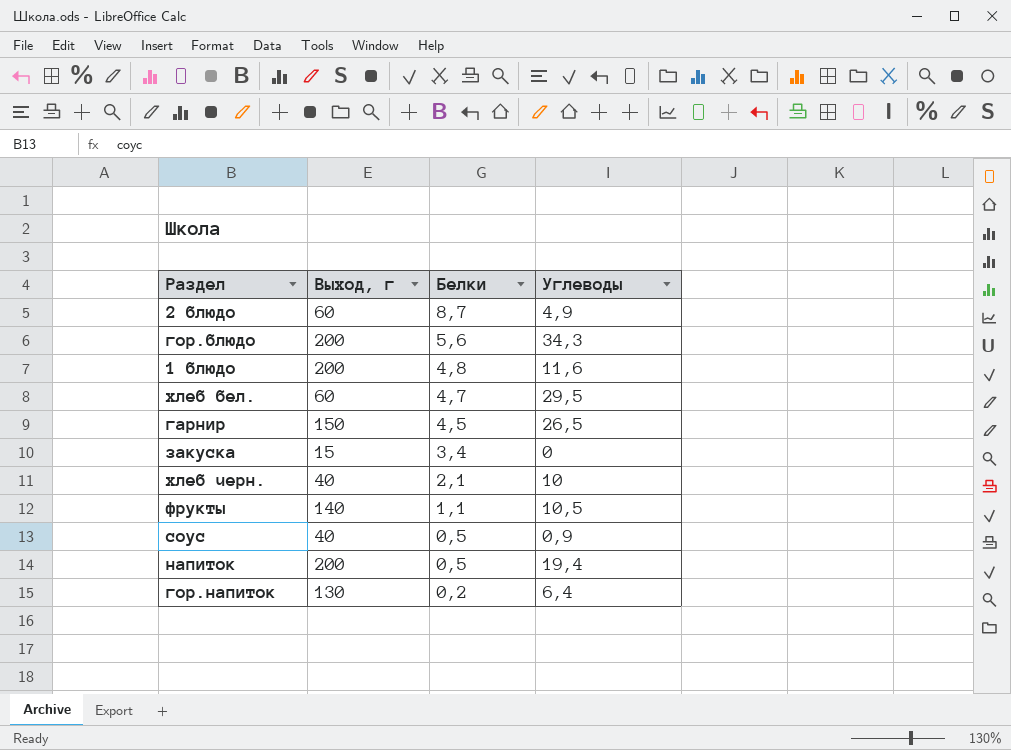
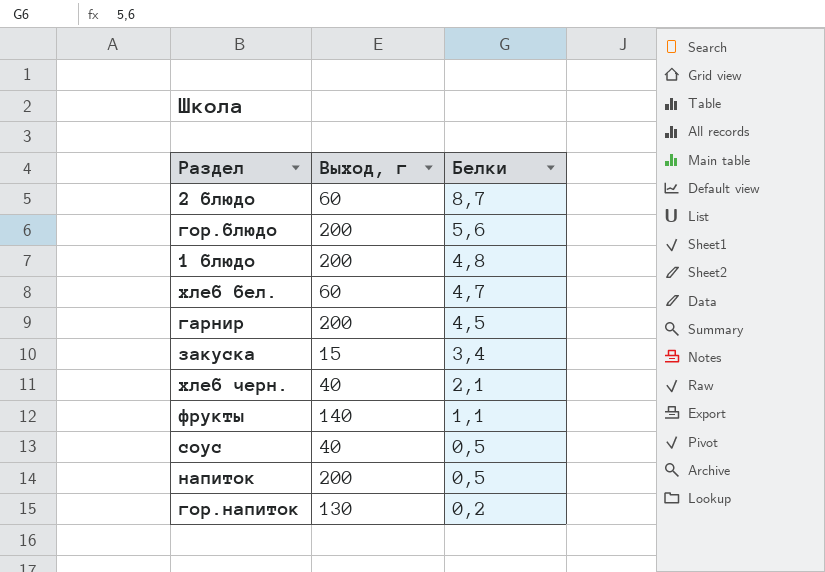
column Углеводы | position: 4 -> none
гарнир | Выход, г: 150 -> 200

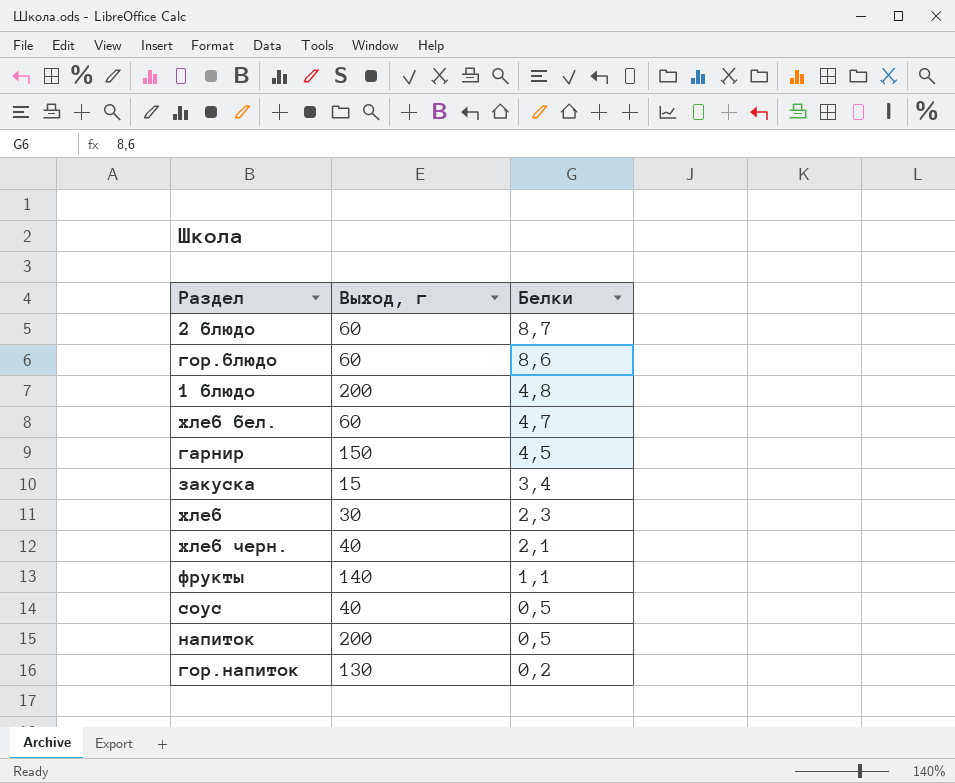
гор.блюдо | Выход, г: 200 -> 60
гор.блюдо | Белки: 5,6 -> 8,6
гарнир | Выход, г: 200 -> 150
row хлеб: none -> 30 | 2,3

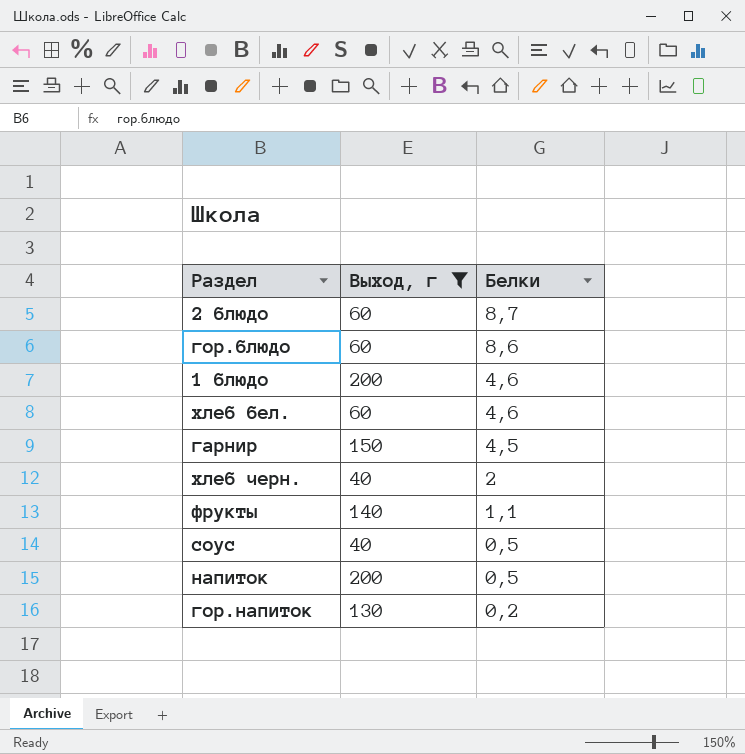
filter: none -> Выход, г >= 40
1 блюдо | Белки: 4,8 -> 4,6
хлеб бел. | Белки: 4,7 -> 4,6
хлеб черн. | Белки: 2,1 -> 2

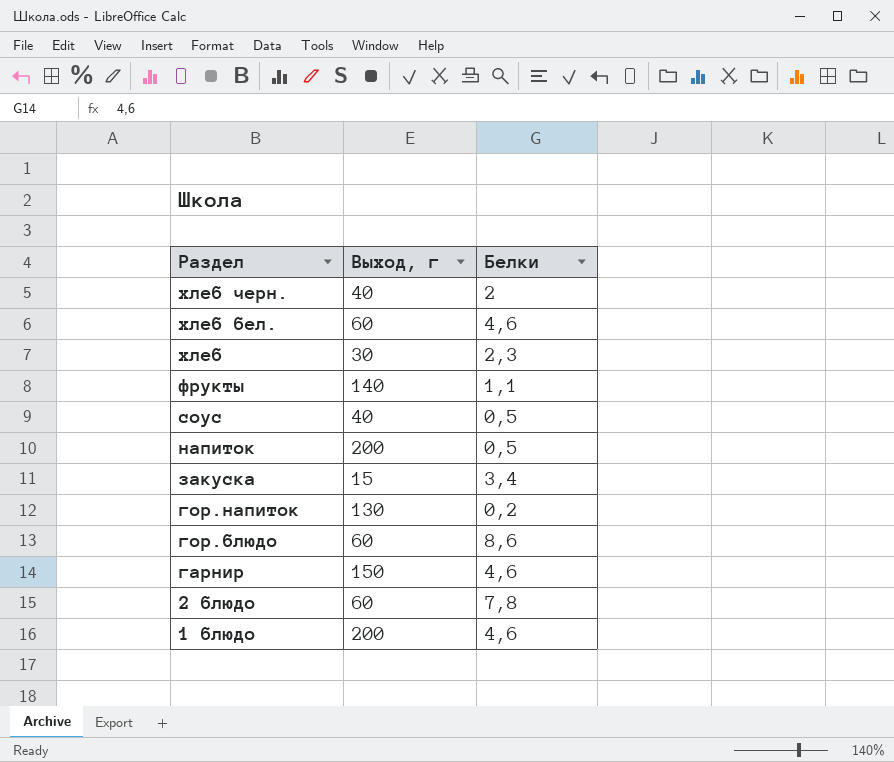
filter: Выход, г >= 40 -> none
row order: Белки descending -> Раздел descending
гарнир | Белки: 4,5 -> 4,6
2 блюдо | Белки: 8,7 -> 7,8

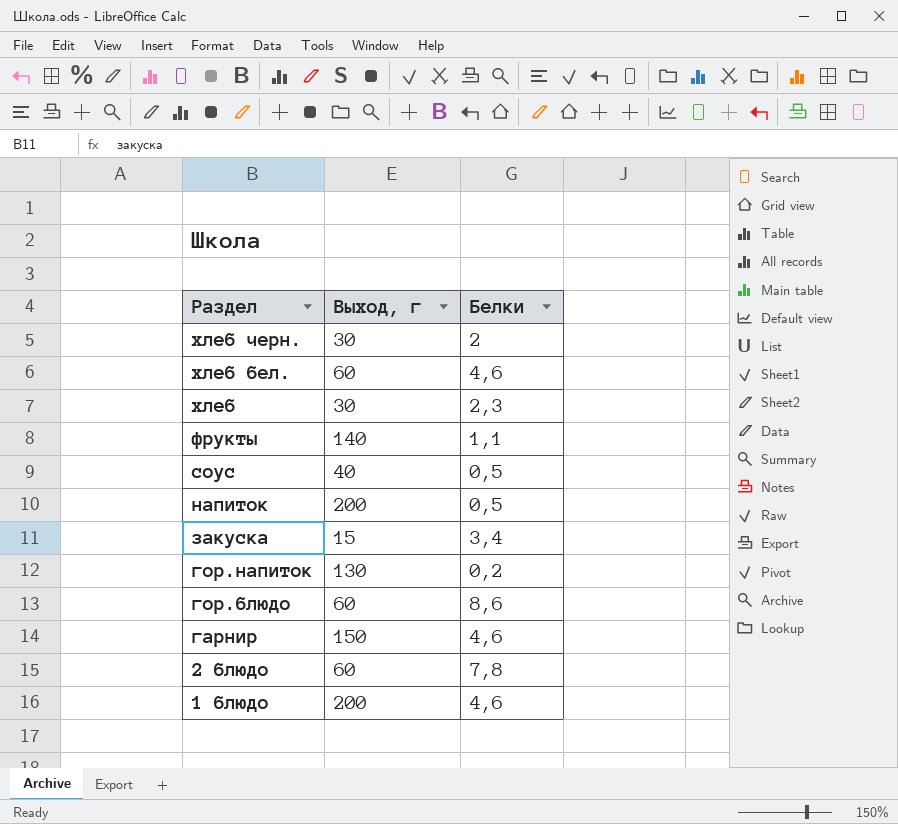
хлеб черн. | Выход, г: 40 -> 30

